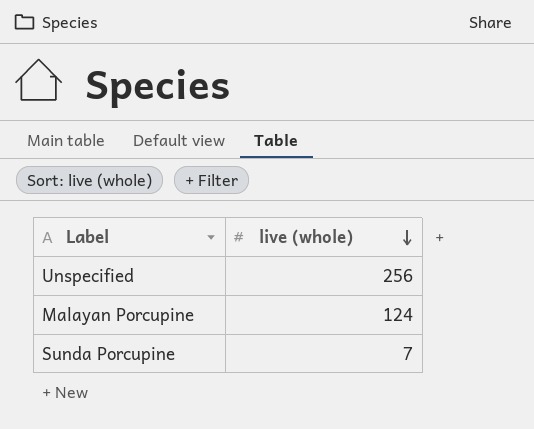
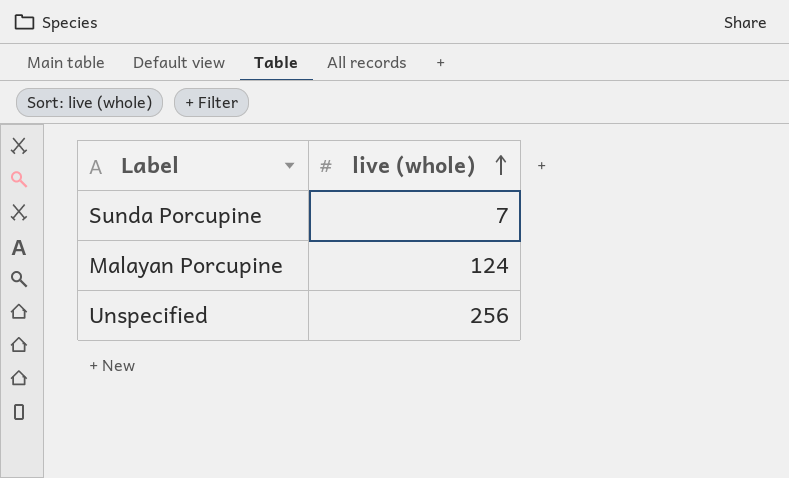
row order: live (whole) descending -> live (whole) ascending

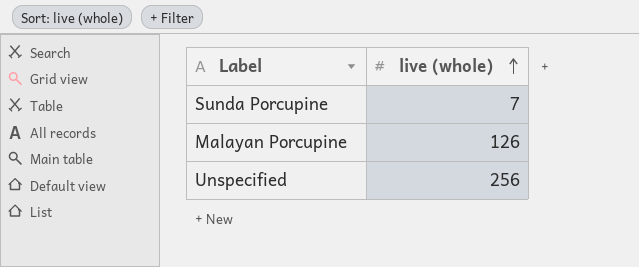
Malayan Porcupine | live (whole): 124 -> 126

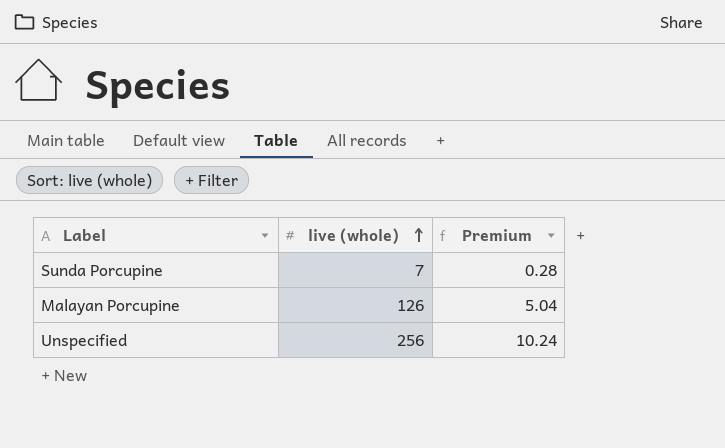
column Premium | formula: none -> [live (whole)] * 0.04

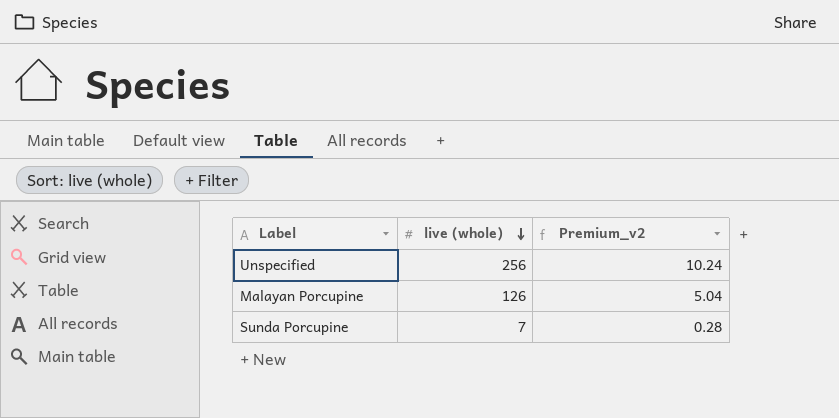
row order: live (whole) ascending -> live (whole) descending
column name: Premium -> Premium_v2

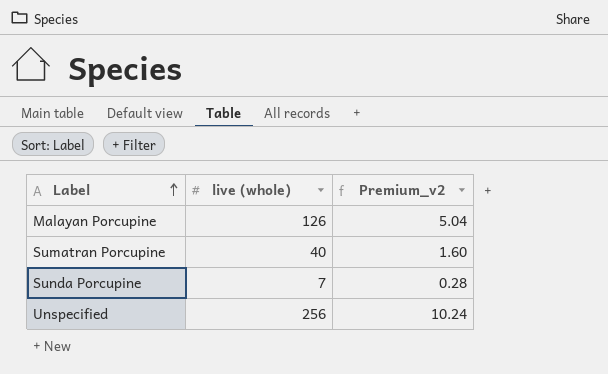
row order: live (whole) descending -> Label ascending
row Sumatran Porcupine: none -> 40 | 1.60

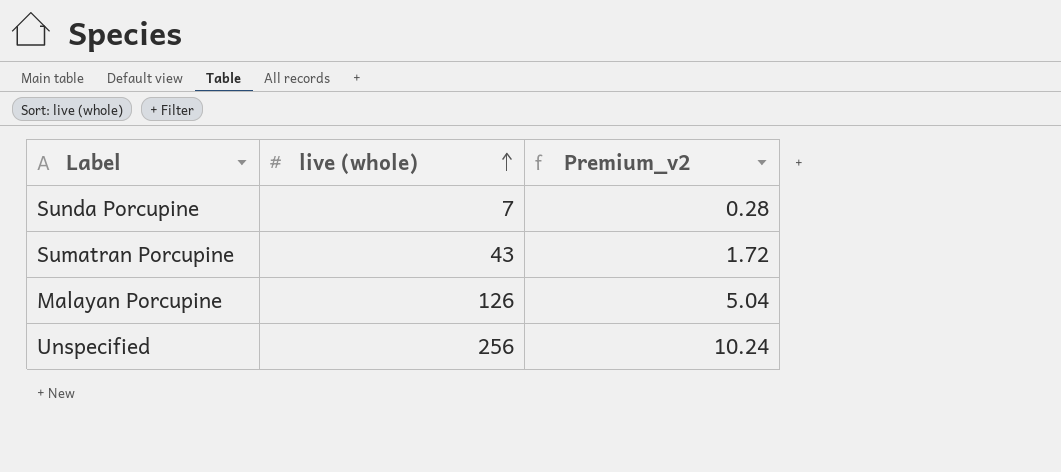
row order: Label ascending -> live (whole) ascending
Sumatran Porcupine | live (whole): 40 -> 43
Sumatran Porcupine | Premium_v2: 1.60 -> 1.72

